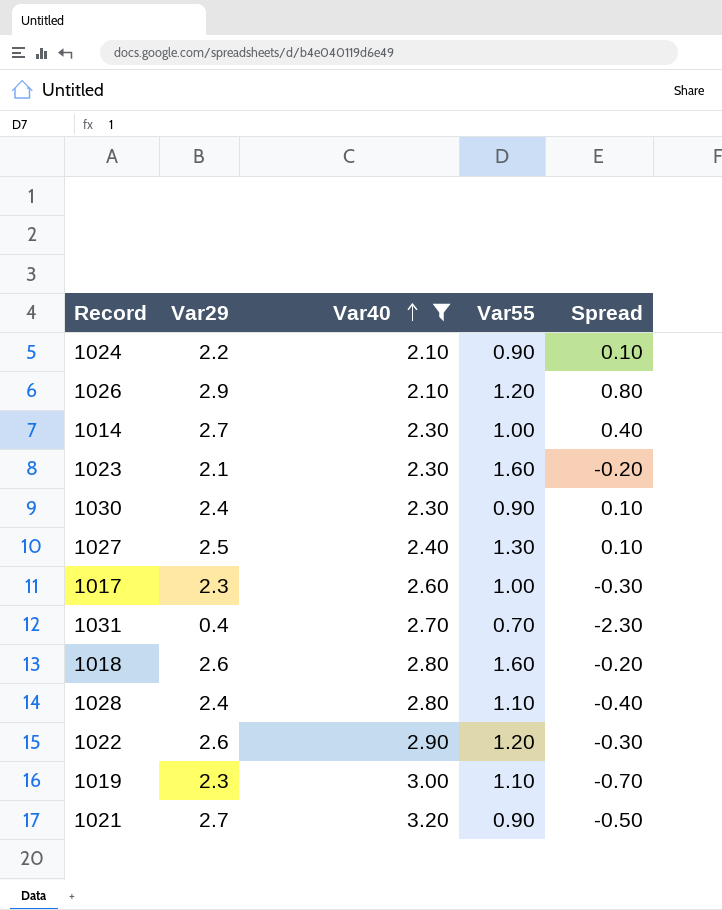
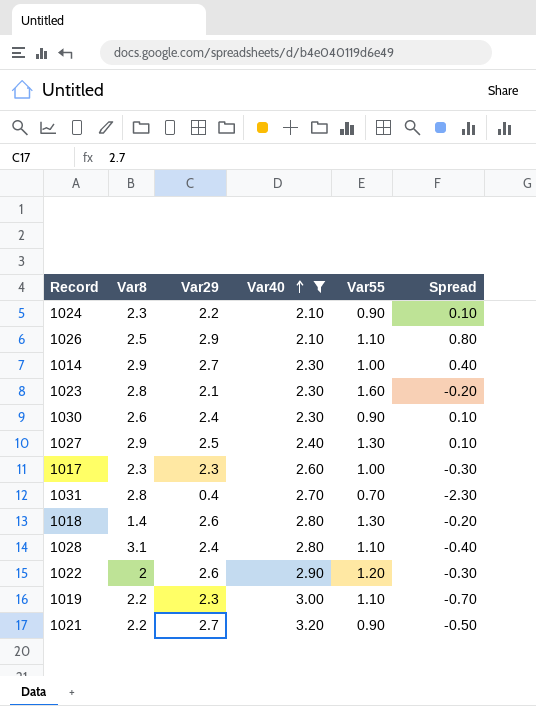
column Var8 | position: none -> 2
1026 | Var55: 1.20 -> 1.10
1018 | Var55: 1.60 -> 1.30

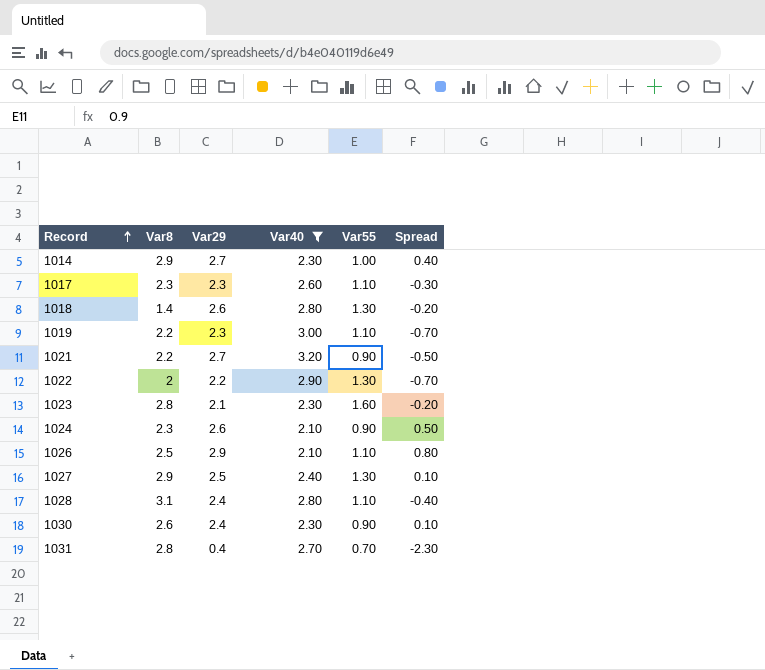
row order: Var40 ascending -> Record ascending
1017 | Var55: 1.00 -> 1.10
1022 | Var29: 2.6 -> 2.2
1022 | Var55: 1.20 -> 1.30
1022 | Spread: -0.30 -> -0.70
1024 | Var29: 2.2 -> 2.6
1024 | Spread: 0.10 -> 0.50

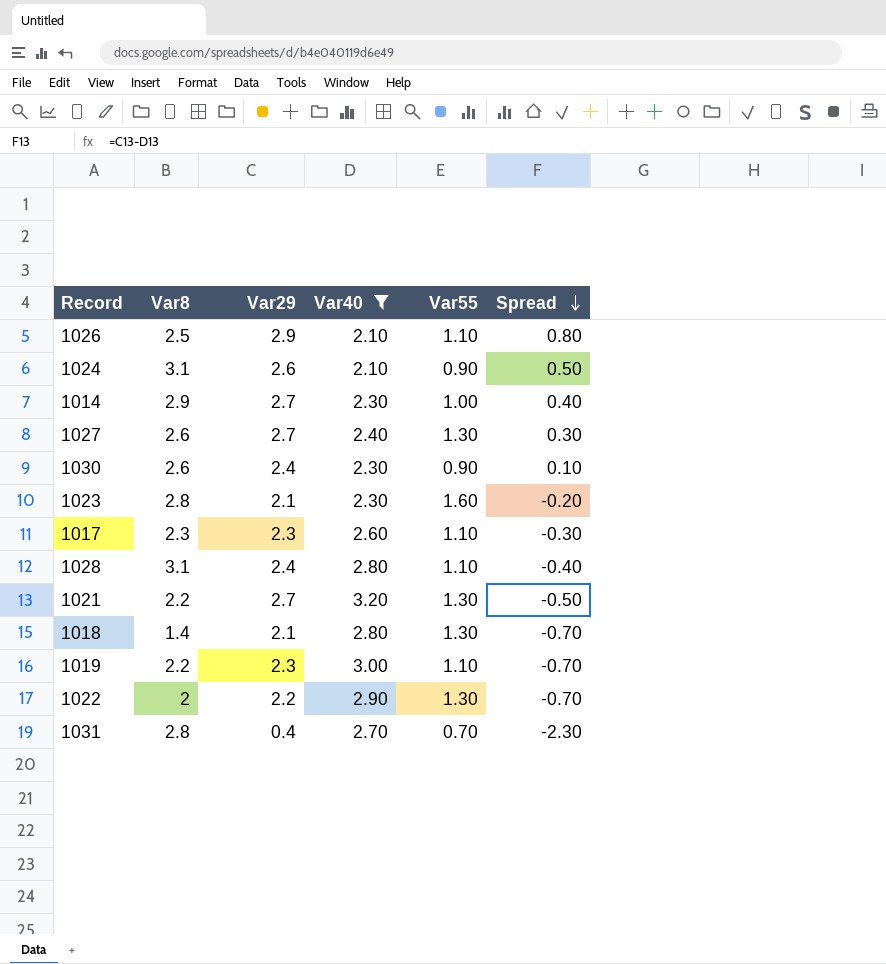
row order: Record ascending -> Spread descending
1024 | Var8: 2.3 -> 3.1
1027 | Var8: 2.9 -> 2.6
1027 | Var29: 2.5 -> 2.7
1027 | Spread: 0.10 -> 0.30
1021 | Var55: 0.90 -> 1.30
1018 | Var29: 2.6 -> 2.1
1018 | Spread: -0.20 -> -0.70

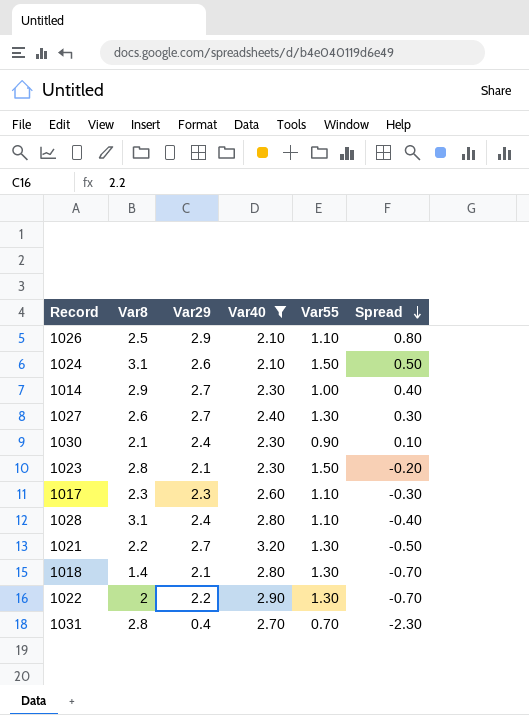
row 1019: 2.2 | 2.3 | 3.00 | 1.10 | -0.70 -> none
1024 | Var55: 0.90 -> 1.50
1030 | Var8: 2.6 -> 2.1
1023 | Var55: 1.60 -> 1.50

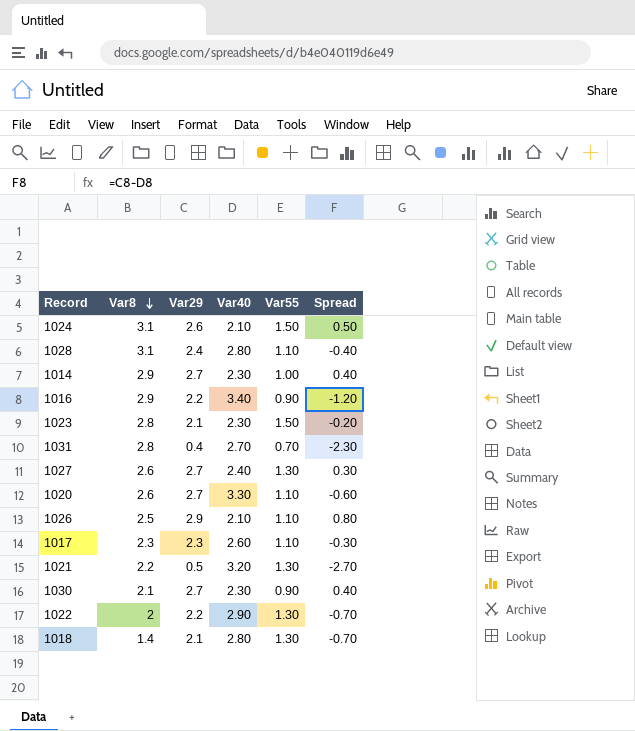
filter: Var40 <= 3.20 -> none
row order: Spread descending -> Var8 descending
1021 | Var29: 2.7 -> 0.5
1021 | Spread: -0.50 -> -2.70
1030 | Var29: 2.4 -> 2.7
1030 | Spread: 0.10 -> 0.40

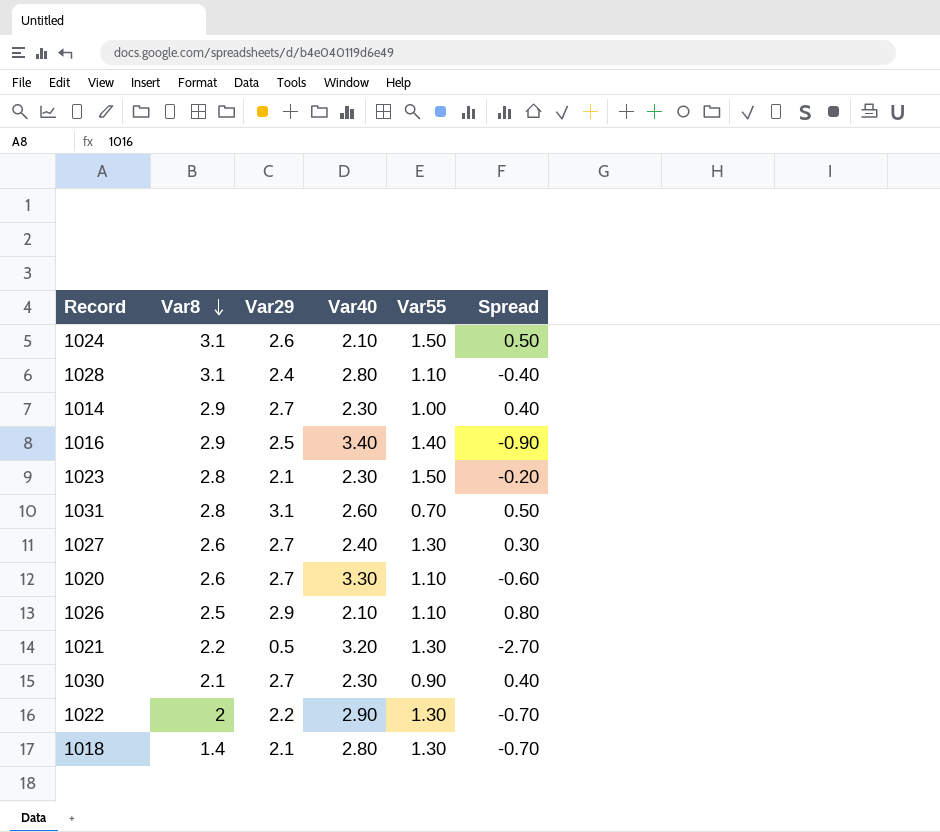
row 1017: 2.3 | 2.3 | 2.60 | 1.10 | -0.30 -> none
1016 | Var29: 2.2 -> 2.5
1016 | Var55: 0.90 -> 1.40
1016 | Spread: -1.20 -> -0.90
1031 | Var29: 0.4 -> 3.1
1031 | Var40: 2.70 -> 2.60
1031 | Spread: -2.30 -> 0.50

